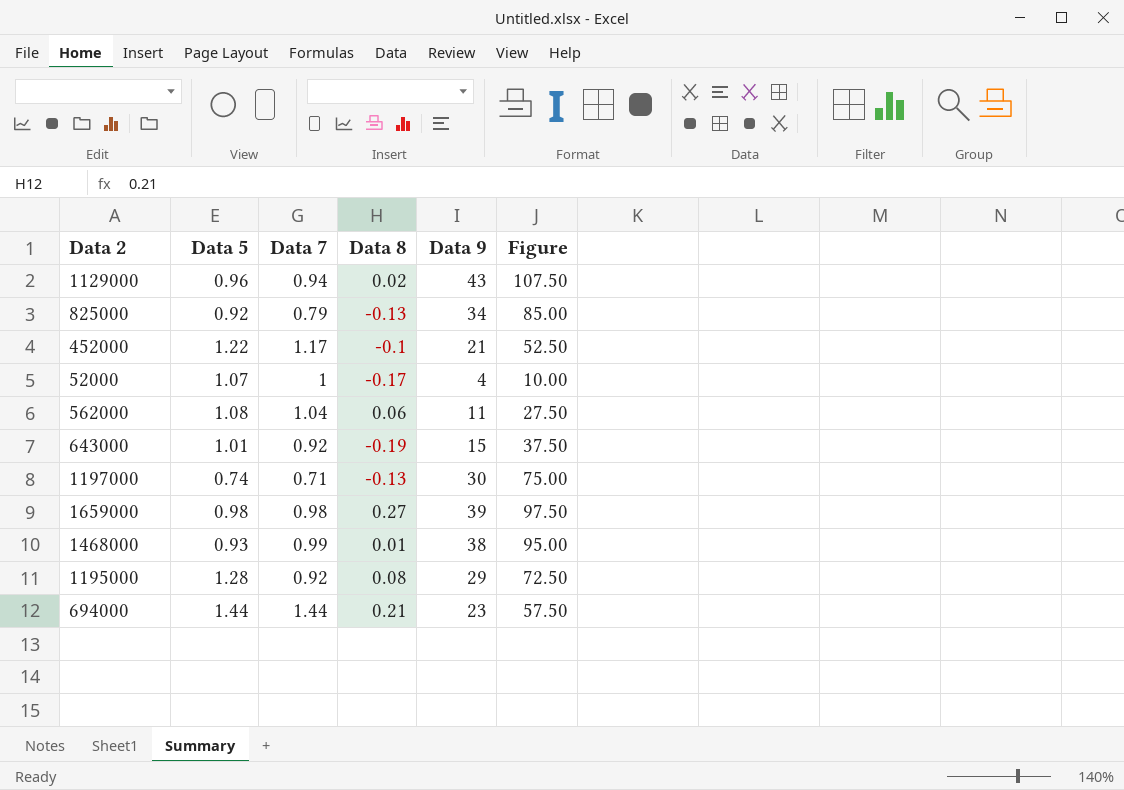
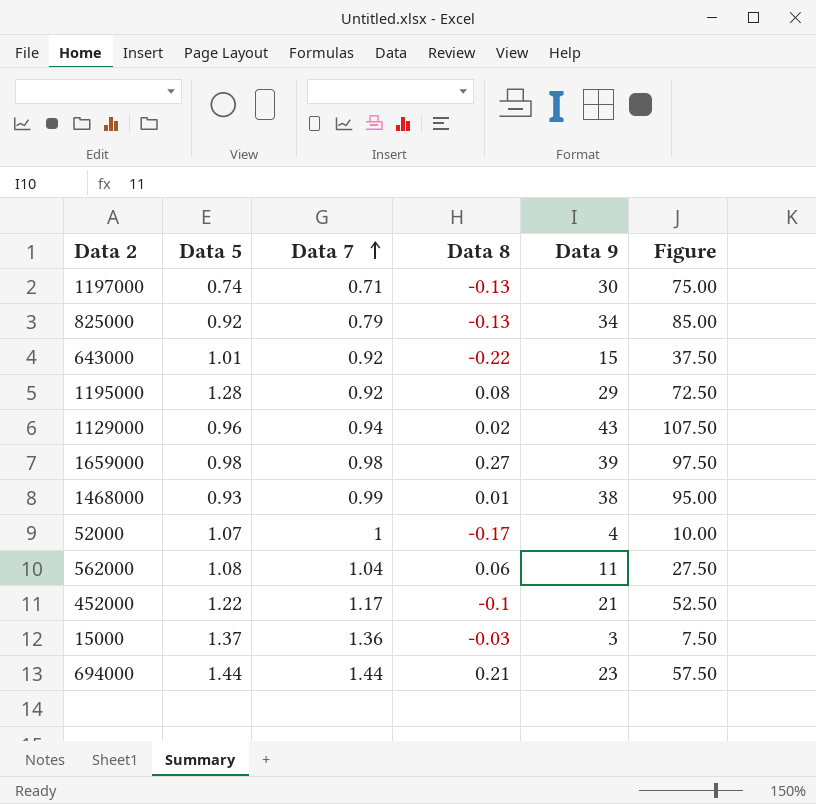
row order: none -> Data 7 ascending
643000 | Data 8: -0.19 -> -0.22
row 15000: none -> 1.37 | 1.36 | -0.03 | 3 | 7.50

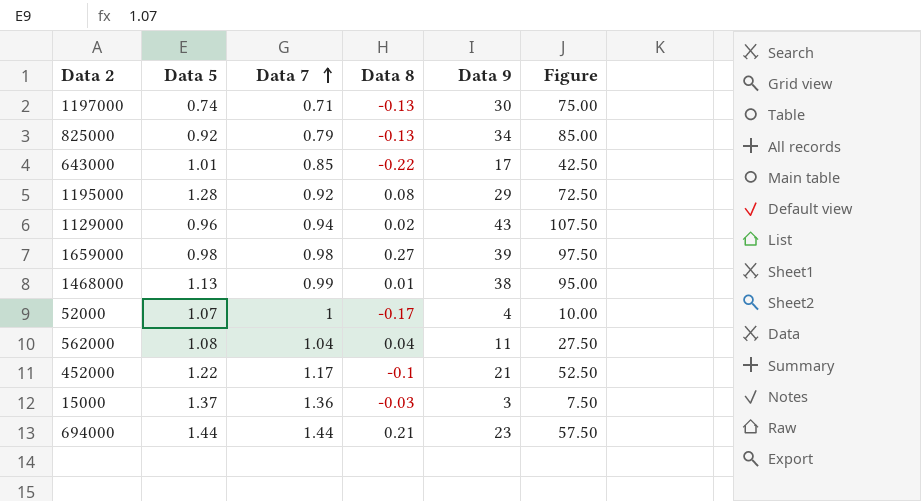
643000 | Data 7: 0.92 -> 0.85
643000 | Data 9: 15 -> 17
643000 | Figure: 37.50 -> 42.50
1468000 | Data 5: 0.93 -> 1.13
562000 | Data 8: 0.06 -> 0.04

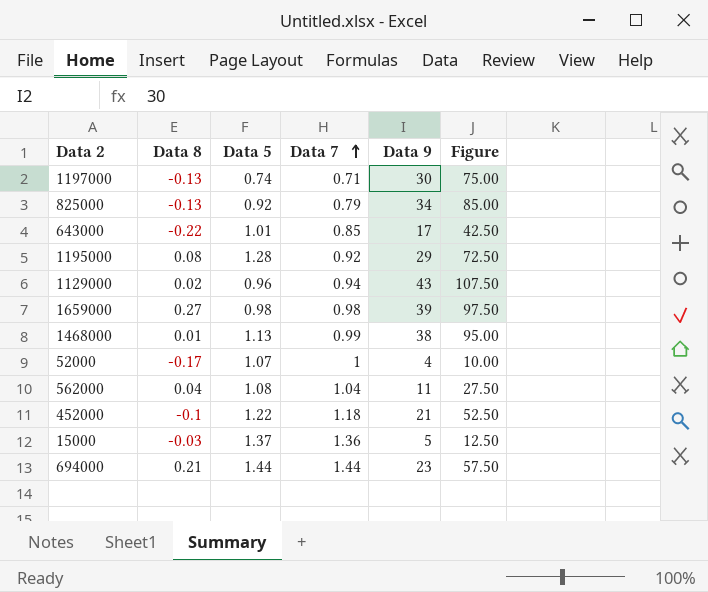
column Data 8 | position: 4 -> 2
452000 | Data 7: 1.17 -> 1.18
15000 | Data 9: 3 -> 5
15000 | Figure: 7.50 -> 12.50

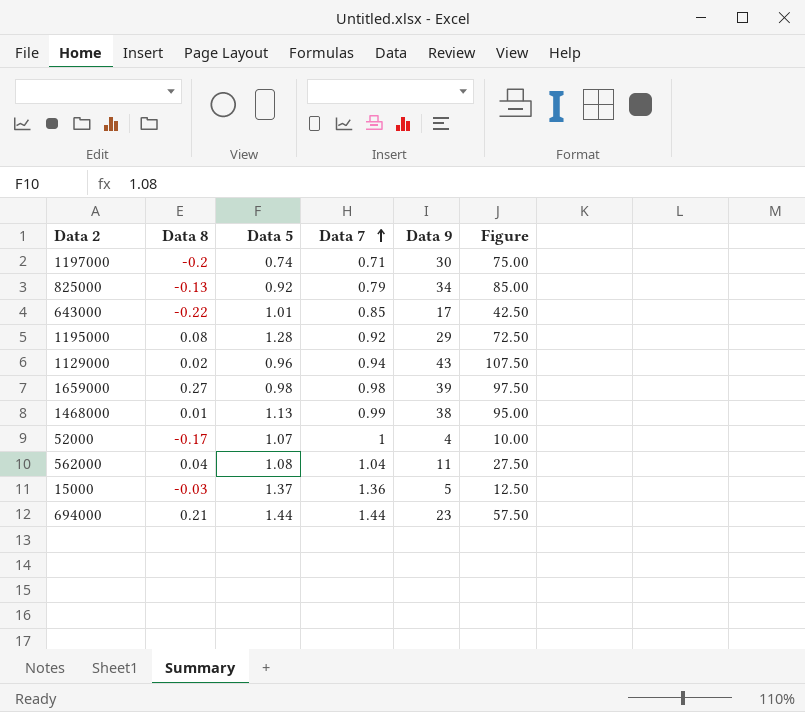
row 452000: -0.1 | 1.22 | 1.18 | 21 | 52.50 -> none
1197000 | Data 8: -0.13 -> -0.2

